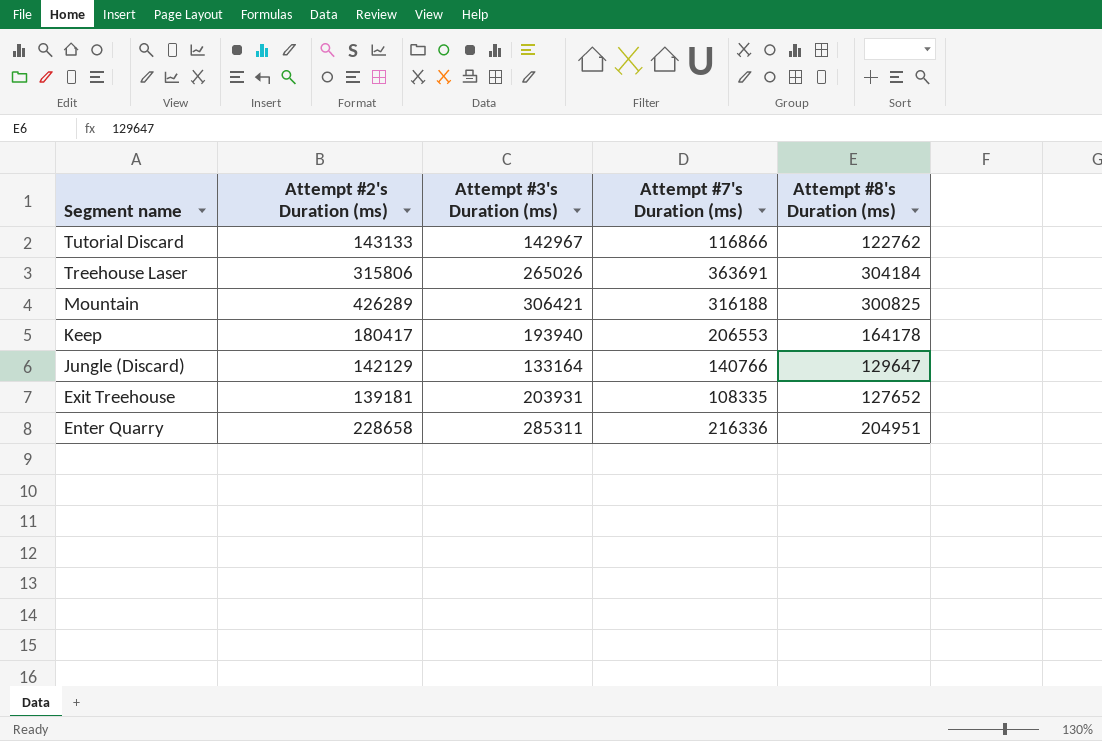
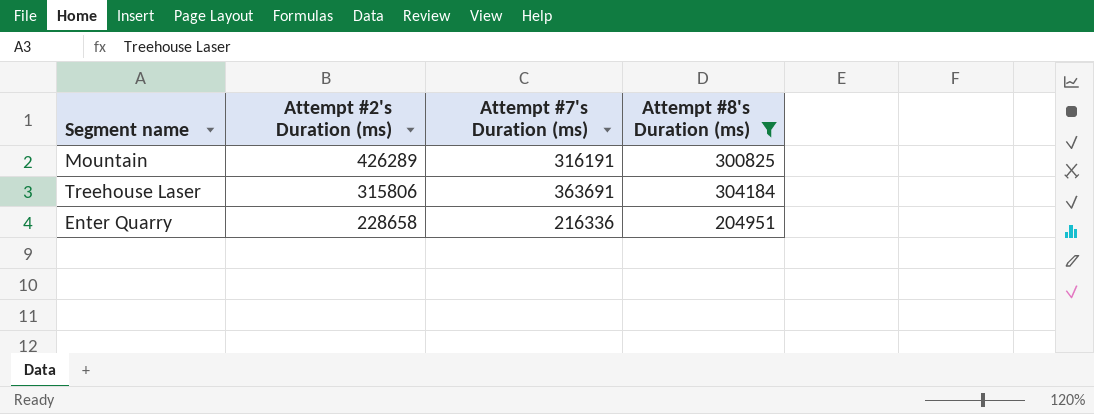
filter: none -> Attempt #8's Duration (ms) >= 204951
row order: Segment name descending -> Attempt #2's Duration (ms) descending
column Attempt #3's Duration (ms) | position: 3 -> none
Mountain | Attempt #7's Duration (ms): 316188 -> 316191

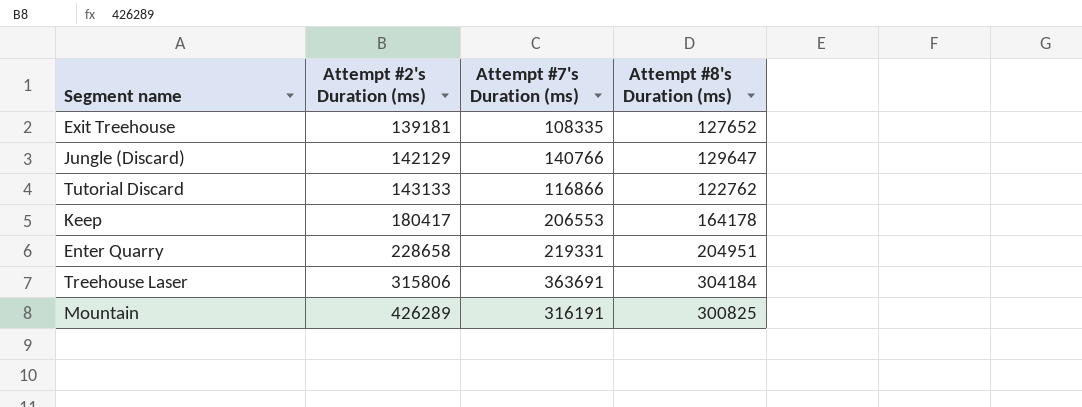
filter: Attempt #8's Duration (ms) >= 204951 -> none
row order: Attempt #2's Duration (ms) descending -> Attempt #2's Duration (ms) ascending
Enter Quarry | Attempt #7's Duration (ms): 216336 -> 219331

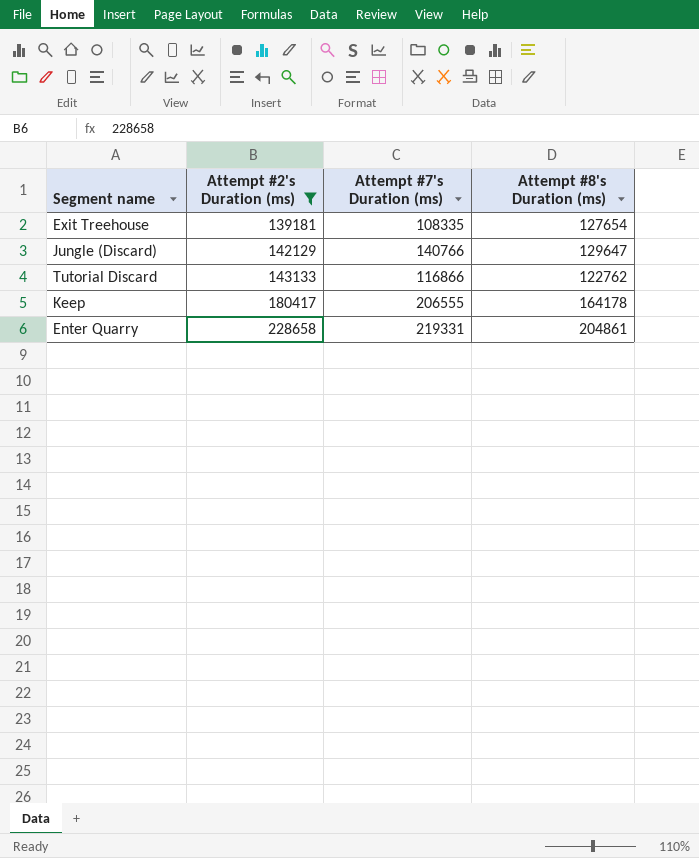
filter: none -> Attempt #2's Duration (ms) <= 228658
Exit Treehouse | Attempt #8's Duration (ms): 127652 -> 127654
Keep | Attempt #7's Duration (ms): 206553 -> 206555
Enter Quarry | Attempt #8's Duration (ms): 204951 -> 204861

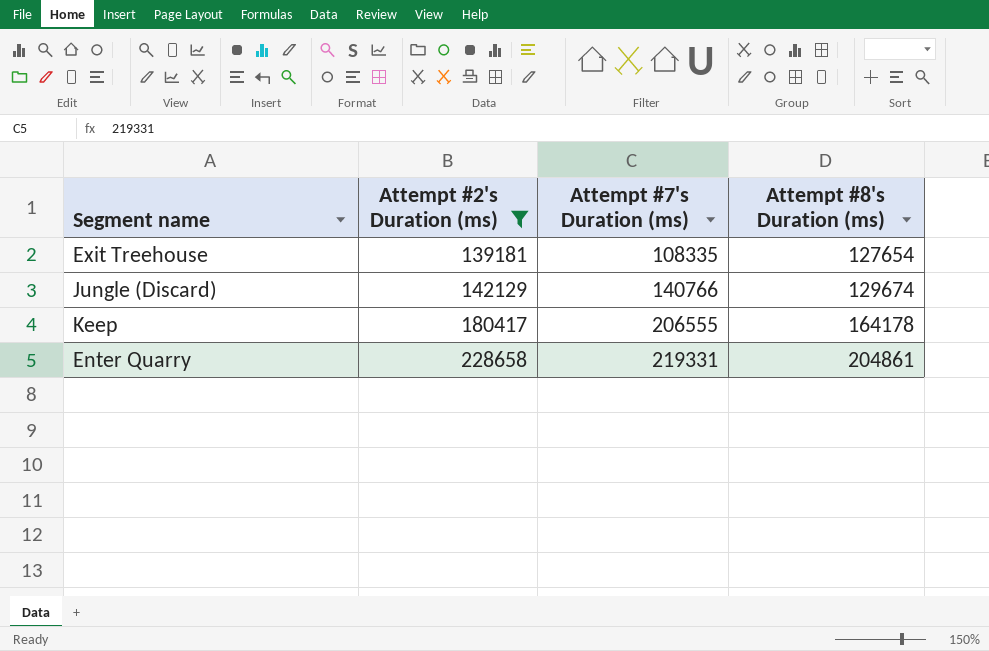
row Tutorial Discard: 143133 | 116866 | 122762 -> none
Jungle (Discard) | Attempt #8's Duration (ms): 129647 -> 129674

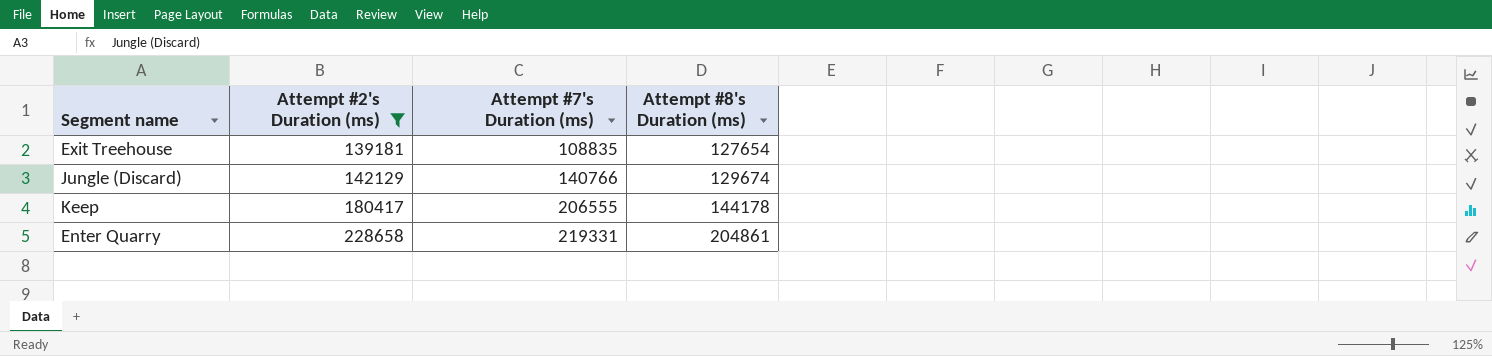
Exit Treehouse | Attempt #7's Duration (ms): 108335 -> 108835
Keep | Attempt #8's Duration (ms): 164178 -> 144178

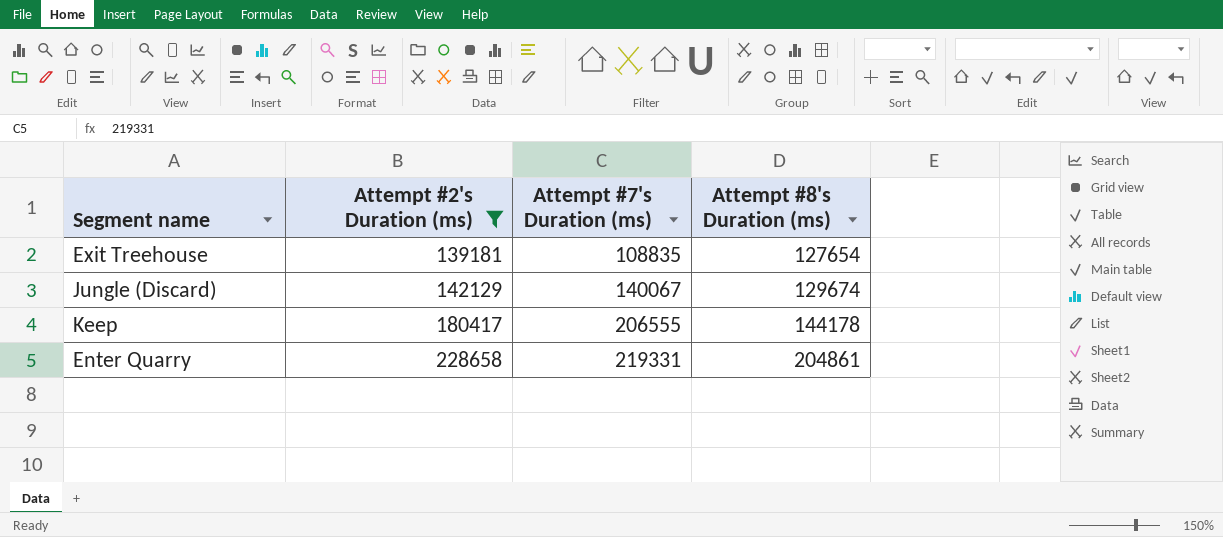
Jungle (Discard) | Attempt #7's Duration (ms): 140766 -> 140067

